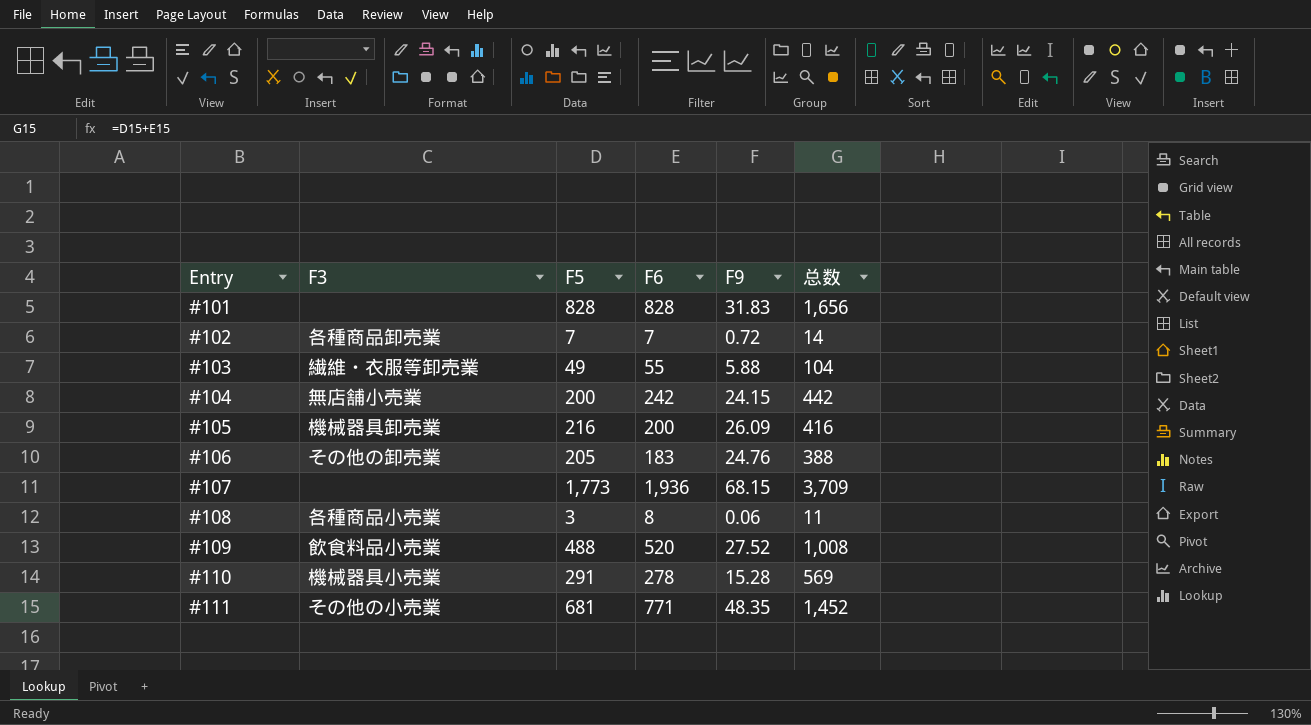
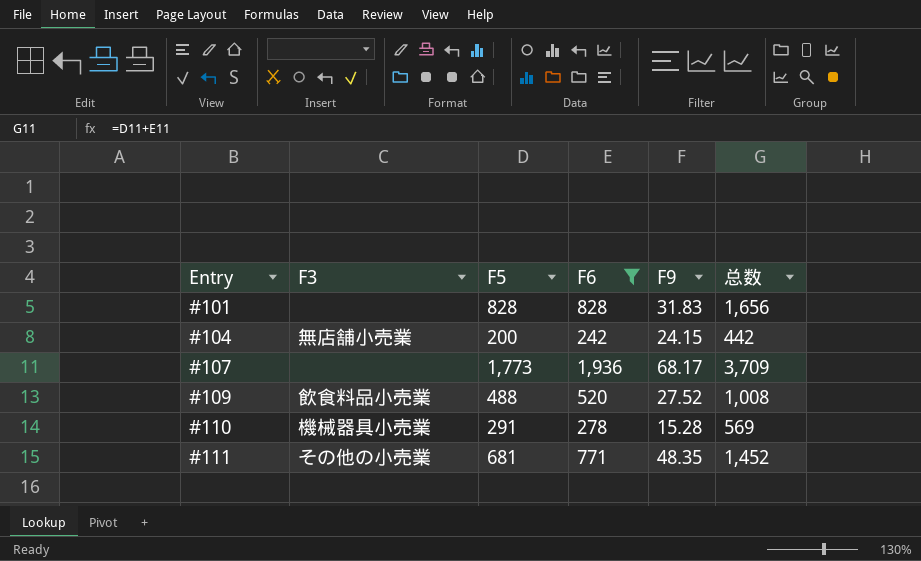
filter: none -> F6 >= 242
#107 | F9: 68.15 -> 68.17

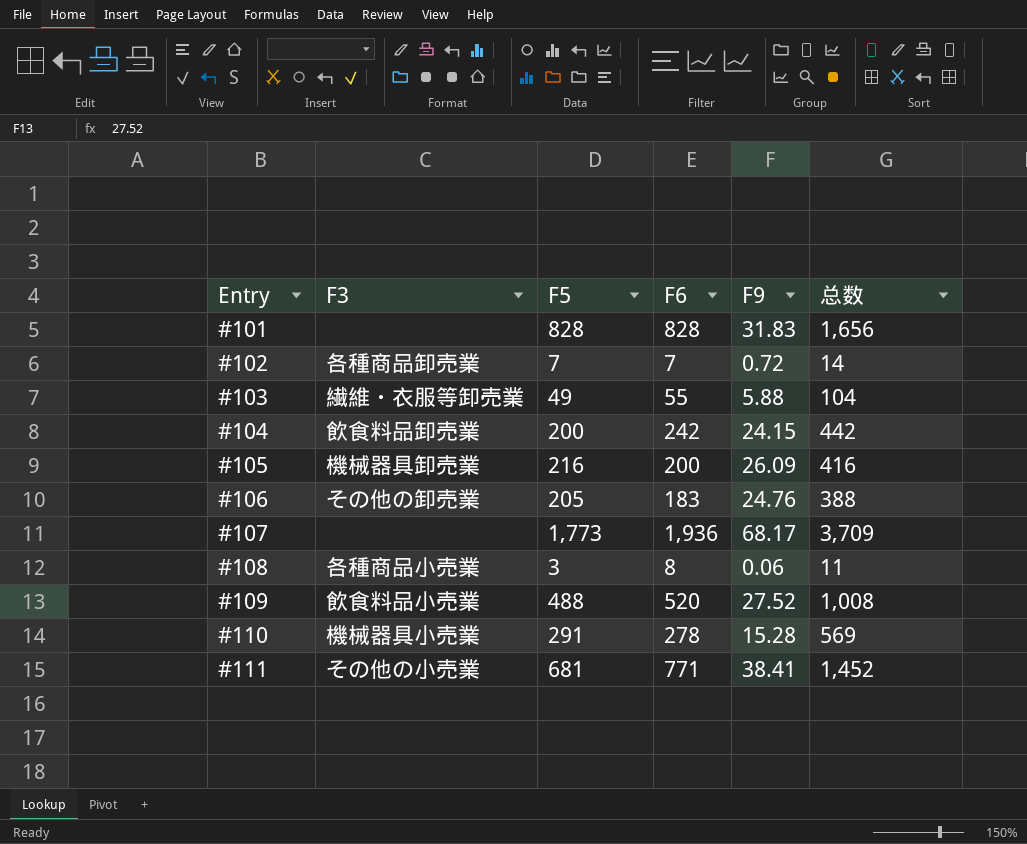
filter: F6 >= 242 -> none
#104 | F3: 無店舗小売業 -> 飲食料品卸売業
#111 | F9: 48.35 -> 38.41

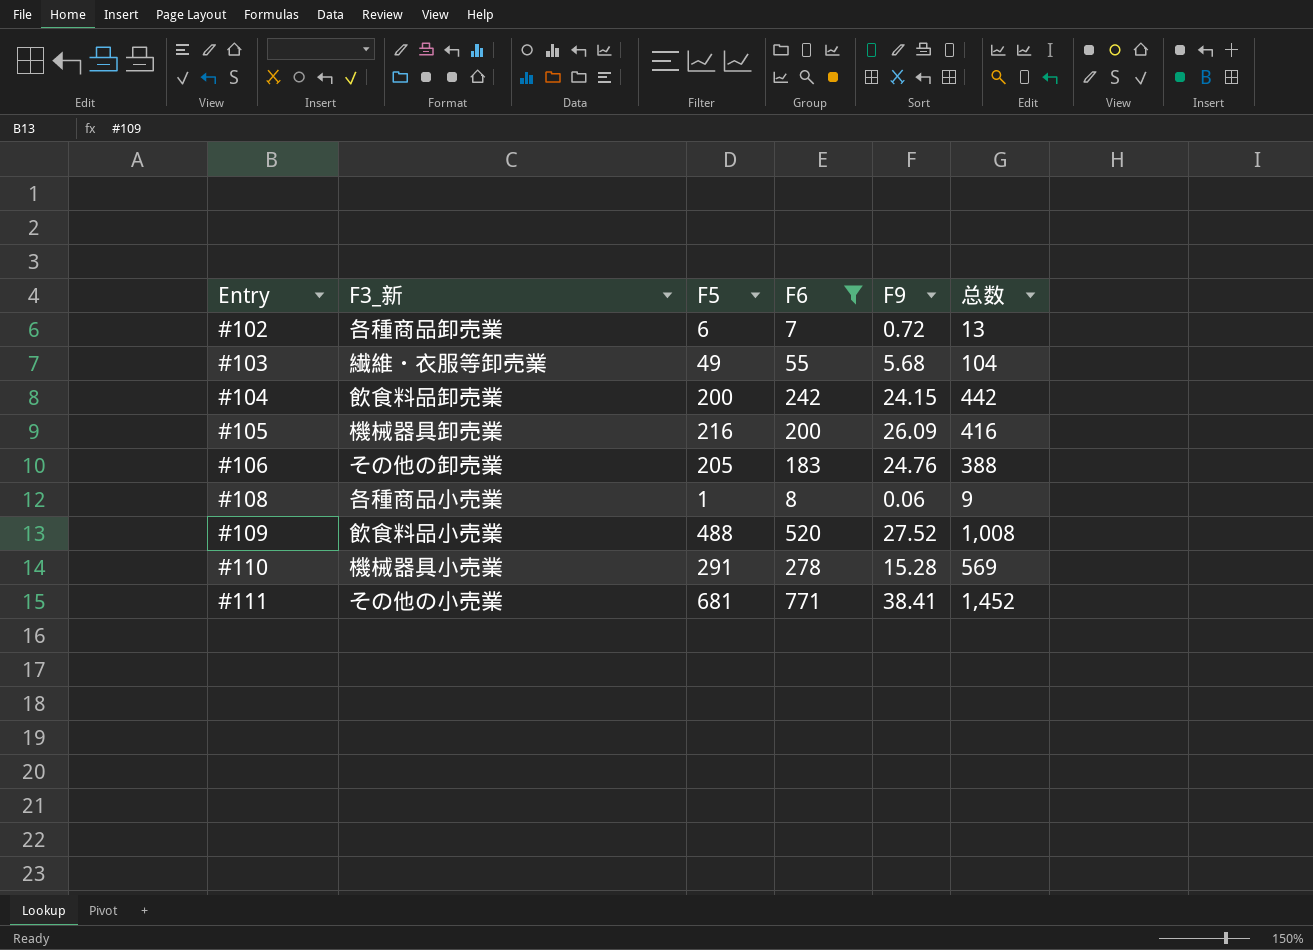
filter: none -> F6 <= 771
column name: F3 -> F3_新
#102 | F5: 7 -> 6
#102 | 总数: 14 -> 13
#103 | F9: 5.88 -> 5.68
#108 | F5: 3 -> 1
#108 | 总数: 11 -> 9

